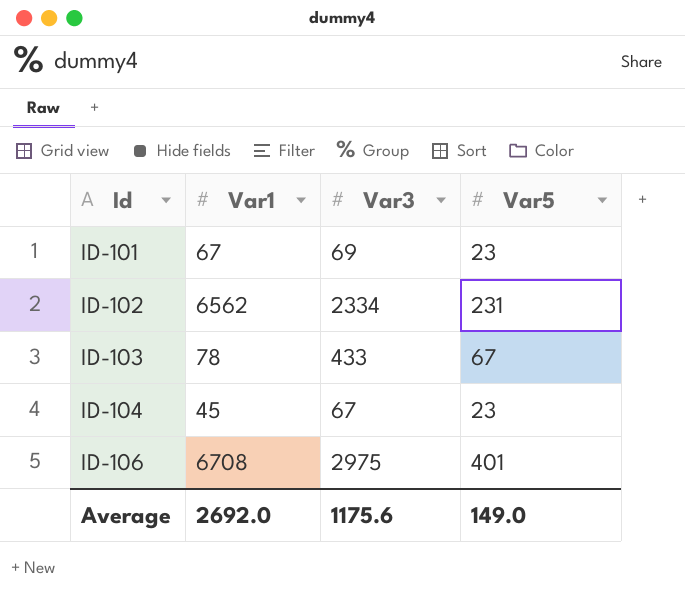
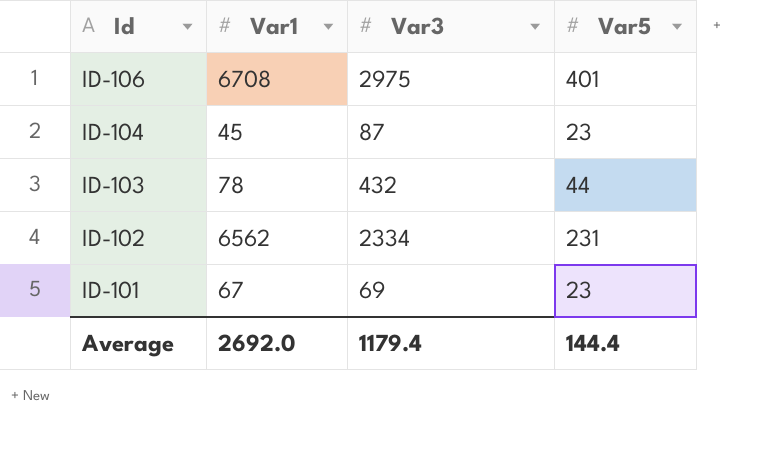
row order: Id ascending -> Id descending
ID-104 | Var3: 67 -> 87
ID-103 | Var3: 433 -> 432
ID-103 | Var5: 67 -> 44
Average | Var3: 1175.6 -> 1179.4
Average | Var5: 149.0 -> 144.4

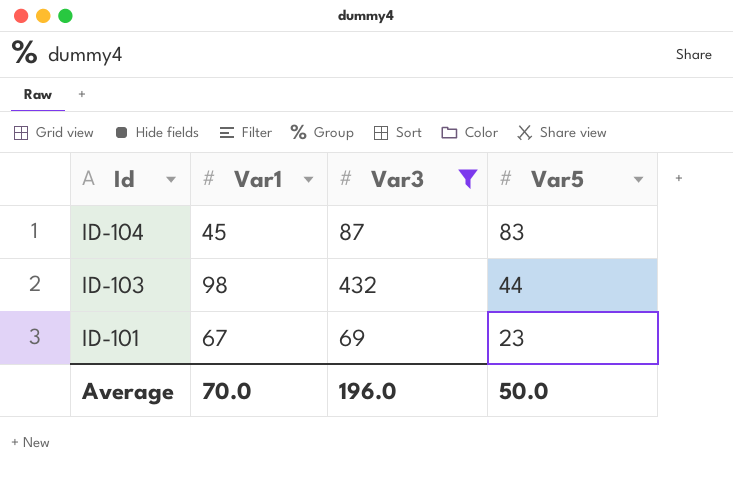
filter: none -> Var3 <= 432
ID-104 | Var5: 23 -> 83
ID-103 | Var1: 78 -> 98
Average | Var1: 2692.0 -> 70.0
Average | Var3: 1179.4 -> 196.0
Average | Var5: 144.4 -> 50.0

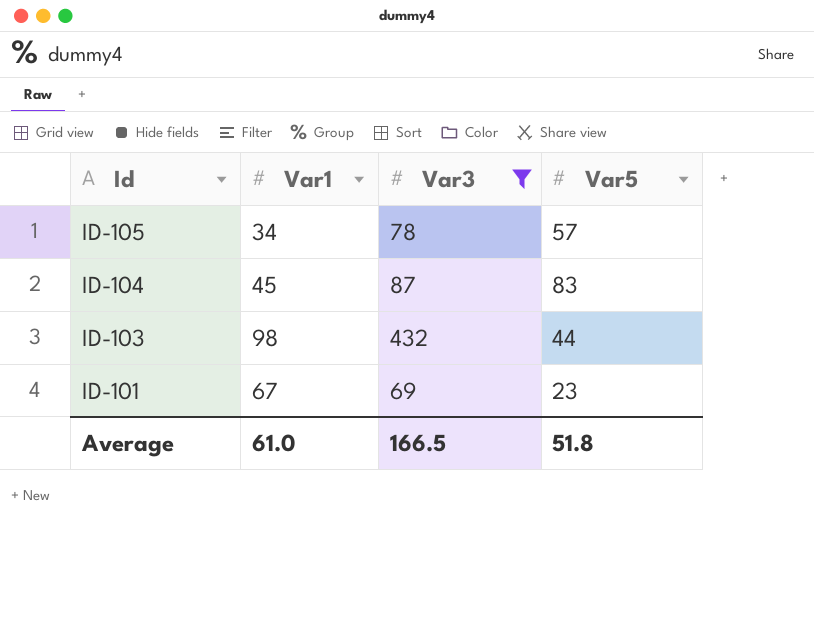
row ID-105: none -> 34 | 78 | 57
Average | Var1: 70.0 -> 61.0
Average | Var3: 196.0 -> 166.5
Average | Var5: 50.0 -> 51.8

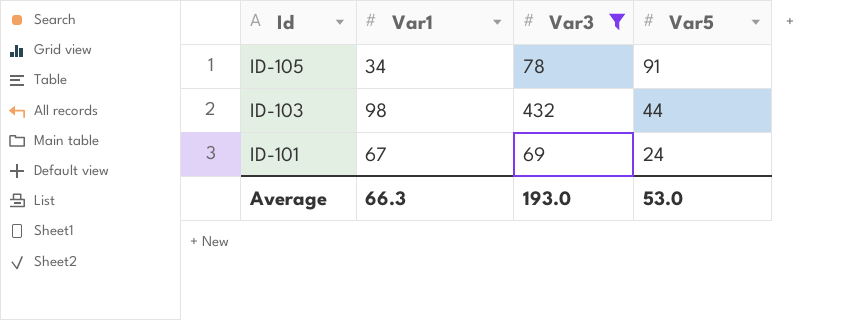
row ID-104: 45 | 87 | 83 -> none
ID-105 | Var5: 57 -> 91
ID-101 | Var5: 23 -> 24
Average | Var1: 61.0 -> 66.3
Average | Var3: 166.5 -> 193.0
Average | Var5: 51.8 -> 53.0

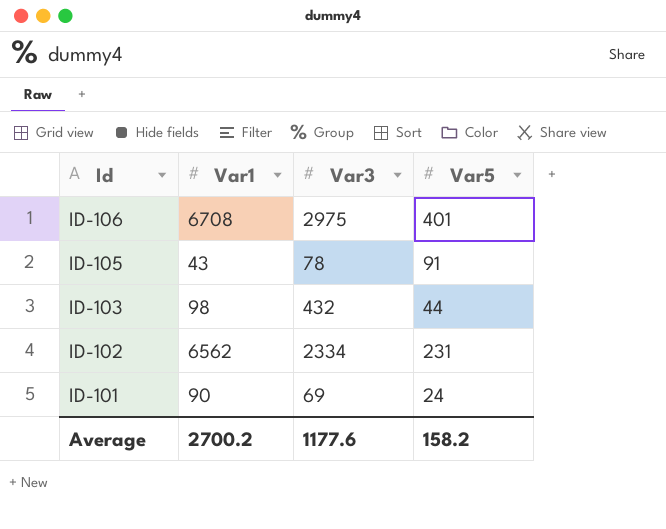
filter: Var3 <= 432 -> none
ID-105 | Var1: 34 -> 43
ID-101 | Var1: 67 -> 90
Average | Var1: 66.3 -> 2700.2
Average | Var3: 193.0 -> 1177.6
Average | Var5: 53.0 -> 158.2

